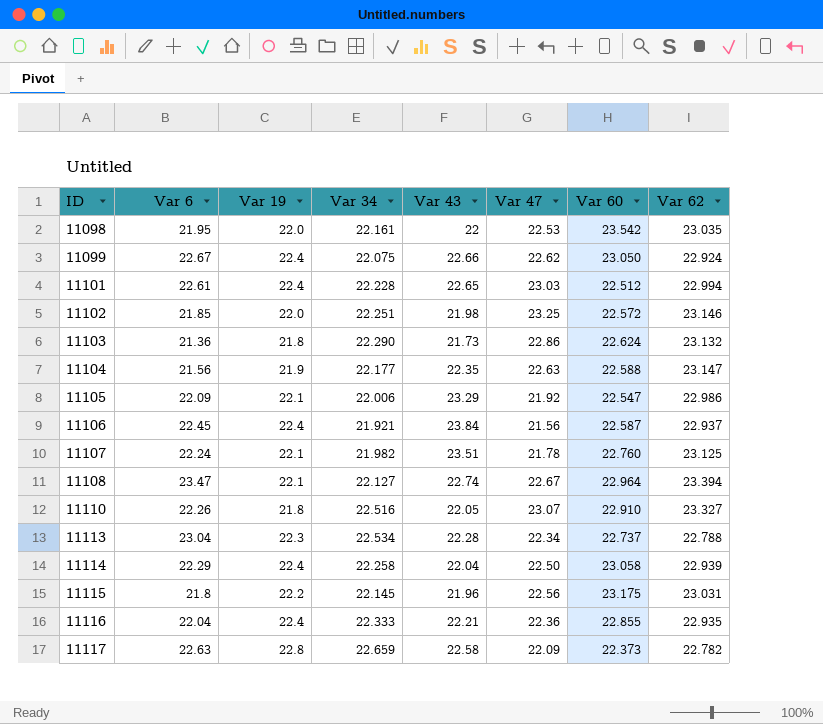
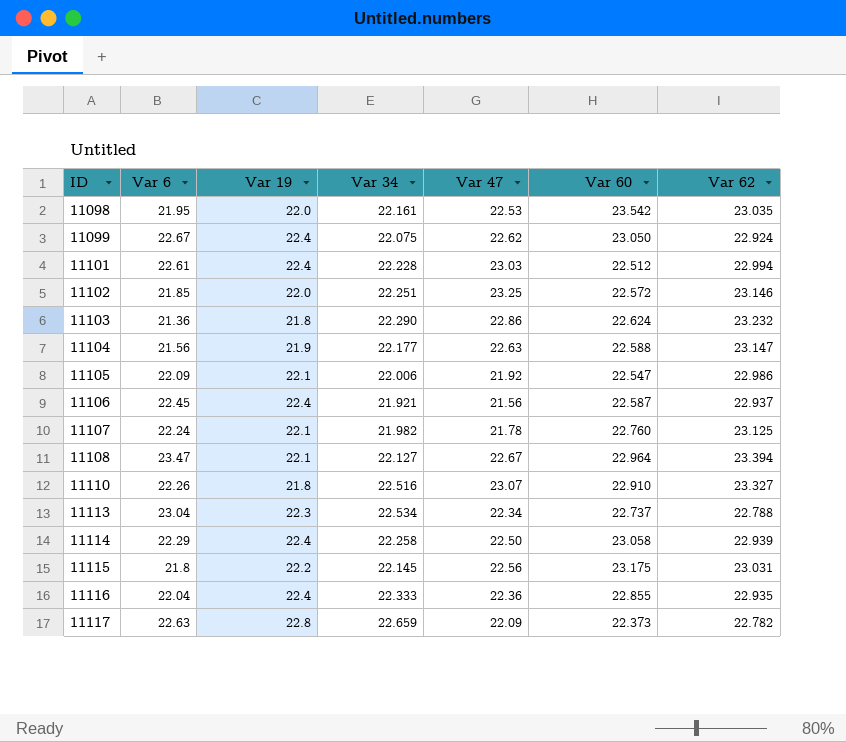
column Var 43 | position: 5 -> none
11103 | Var 62: 23.132 -> 23.232

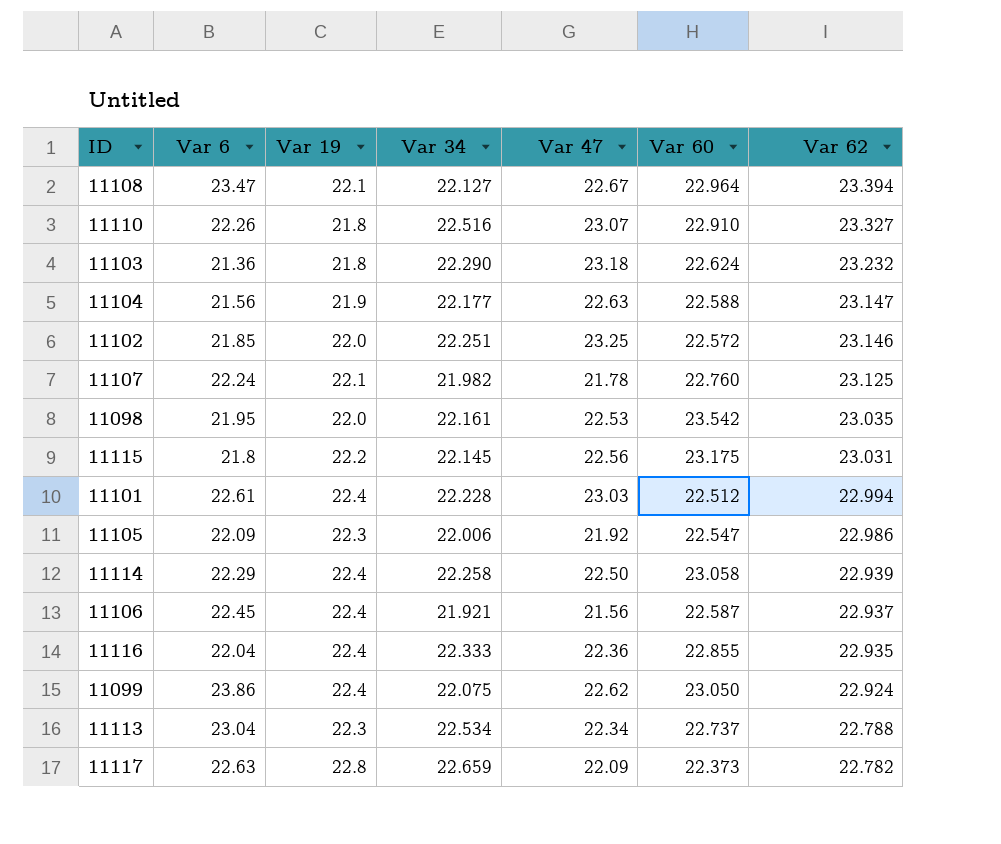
row order: ID ascending -> Var 62 descending
11103 | Var 47: 22.86 -> 23.18
11105 | Var 19: 22.1 -> 22.3
11099 | Var 6: 22.67 -> 23.86

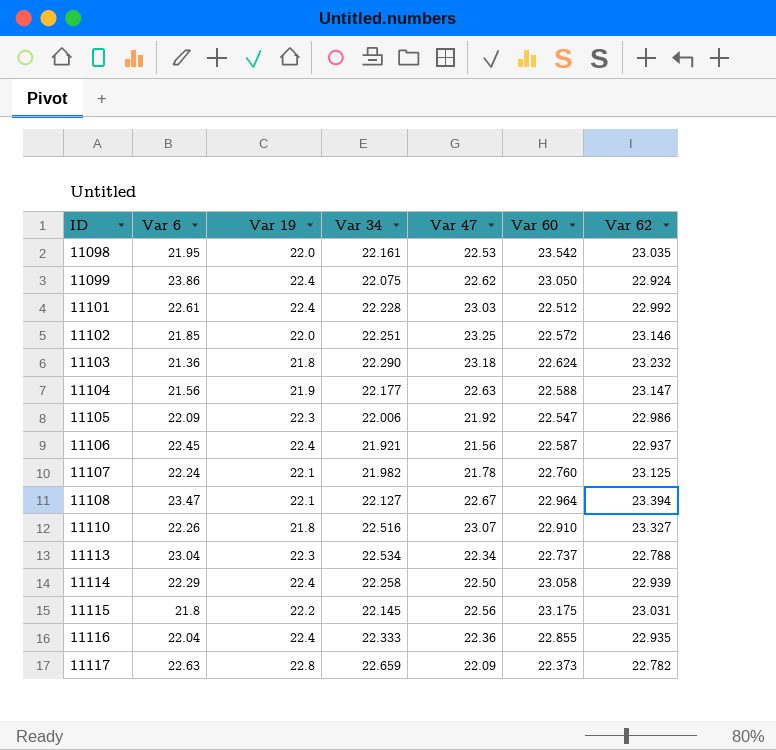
row order: Var 62 descending -> ID ascending
11101 | Var 62: 22.994 -> 22.992

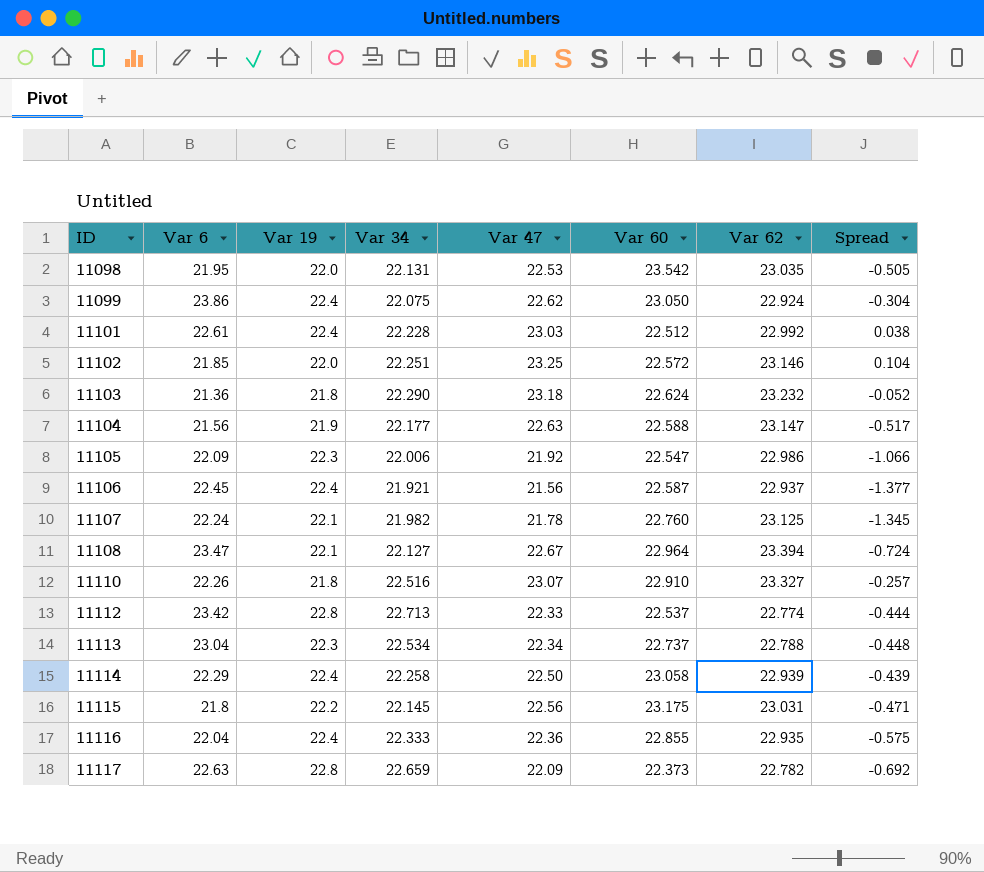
column Spread | formula: none -> [Var 47] - [Var 62]
11098 | Var 34: 22.161 -> 22.131
row 11112: none -> 23.42 | 22.8 | 22.713 | 22.33 | 22.537 | 22.774 | -0.444

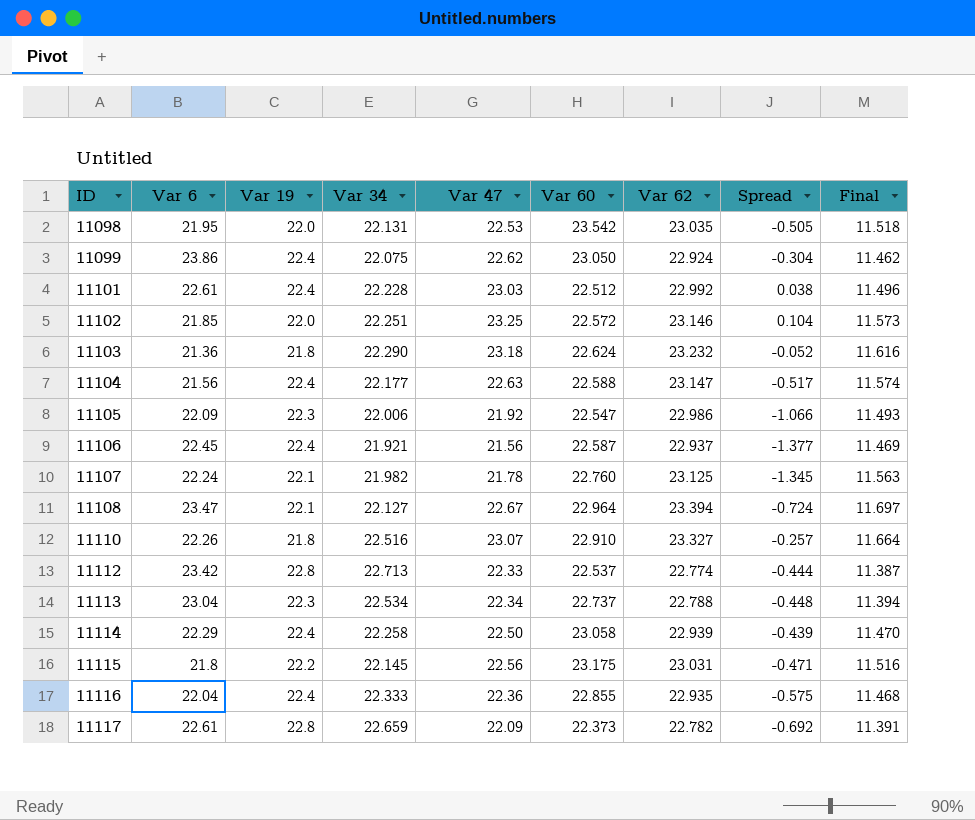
column Final | formula: none -> [Var 62] * 0.5
11104 | Var 19: 21.9 -> 22.4
11117 | Var 6: 22.63 -> 22.61

